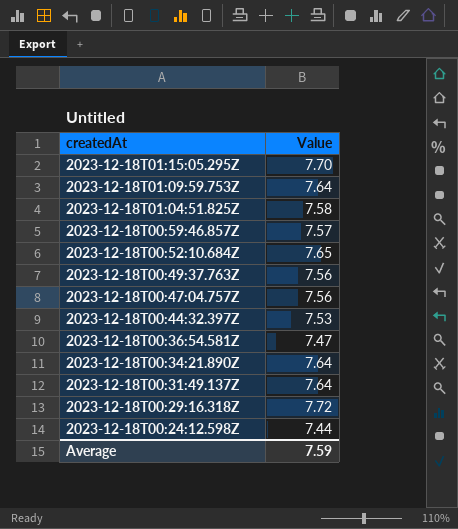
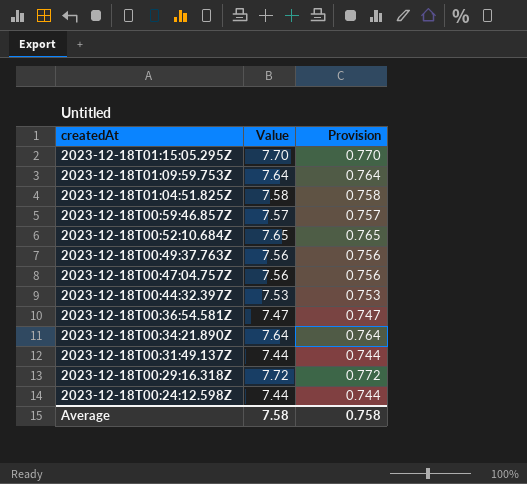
column Provision | formula: none -> [Value] * 0.1
2023-12-18T00:31:49.137Z | Value: 7.64 -> 7.44
Average | Value: 7.59 -> 7.58

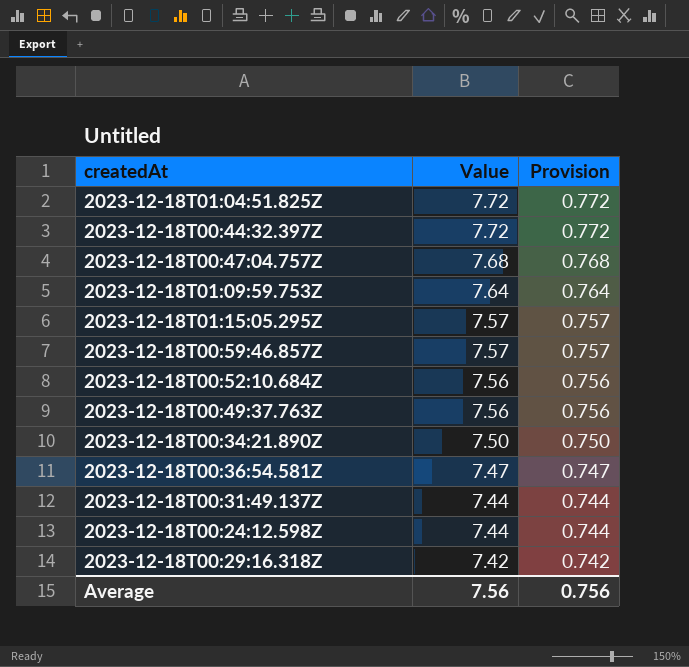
row order: createdAt descending -> Value descending
2023-12-18T01:04:51.825Z | Value: 7.58 -> 7.72
2023-12-18T01:04:51.825Z | Provision: 0.758 -> 0.772
2023-12-18T00:44:32.397Z | Value: 7.53 -> 7.72
2023-12-18T00:44:32.397Z | Provision: 0.753 -> 0.772
2023-12-18T00:47:04.757Z | Value: 7.56 -> 7.68
2023-12-18T00:47:04.757Z | Provision: 0.756 -> 0.768
2023-12-18T01:15:05.295Z | Value: 7.70 -> 7.57
2023-12-18T01:15:05.295Z | Provision: 0.770 -> 0.757
2023-12-18T00:52:10.684Z | Value: 7.65 -> 7.56
2023-12-18T00:52:10.684Z | Provision: 0.765 -> 0.756
2023-12-18T00:34:21.890Z | Value: 7.64 -> 7.50
2023-12-18T00:34:21.890Z | Provision: 0.764 -> 0.750
2023-12-18T00:29:16.318Z | Value: 7.72 -> 7.42
2023-12-18T00:29:16.318Z | Provision: 0.772 -> 0.742
Average | Value: 7.58 -> 7.56
Average | Provision: 0.758 -> 0.756

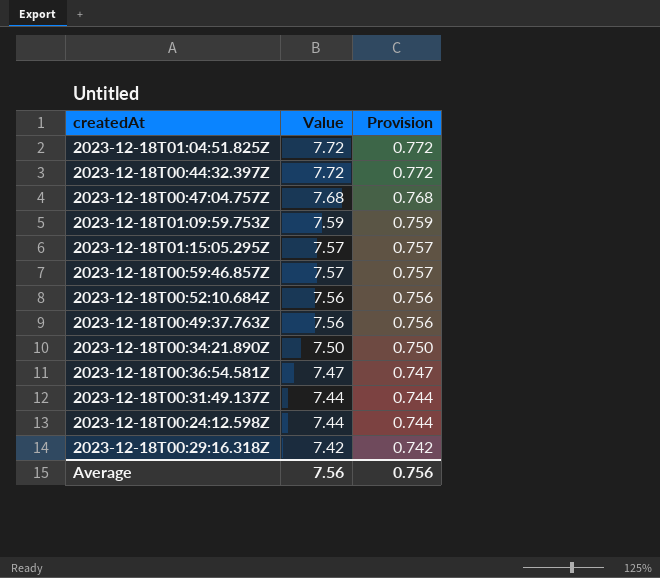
2023-12-18T01:09:59.753Z | Value: 7.64 -> 7.59
2023-12-18T01:09:59.753Z | Provision: 0.764 -> 0.759

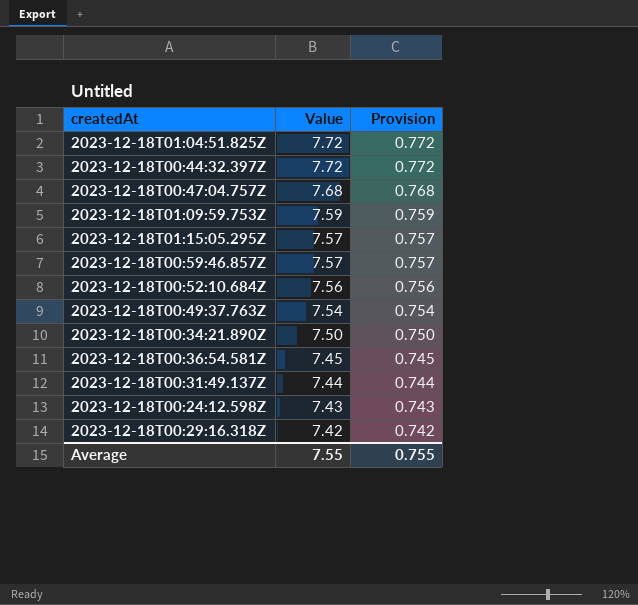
2023-12-18T00:49:37.763Z | Value: 7.56 -> 7.54
2023-12-18T00:49:37.763Z | Provision: 0.756 -> 0.754
2023-12-18T00:36:54.581Z | Value: 7.47 -> 7.45
2023-12-18T00:36:54.581Z | Provision: 0.747 -> 0.745
2023-12-18T00:24:12.598Z | Value: 7.44 -> 7.43
2023-12-18T00:24:12.598Z | Provision: 0.744 -> 0.743
Average | Value: 7.56 -> 7.55
Average | Provision: 0.756 -> 0.755

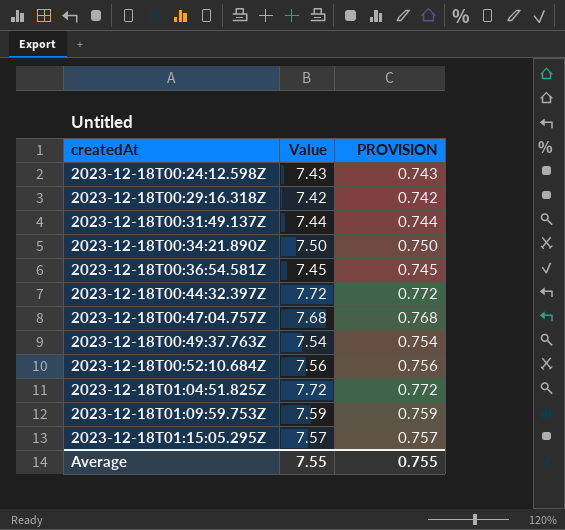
row order: Value descending -> createdAt ascending
column name: Provision -> PROVISION
row 2023-12-18T00:59:46.857Z: 7.57 | 0.757 -> none

